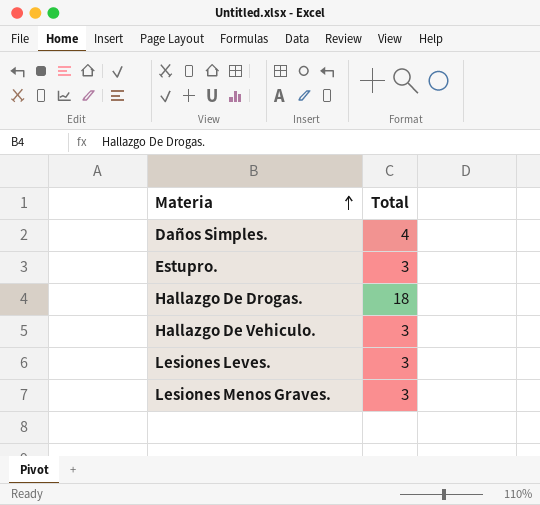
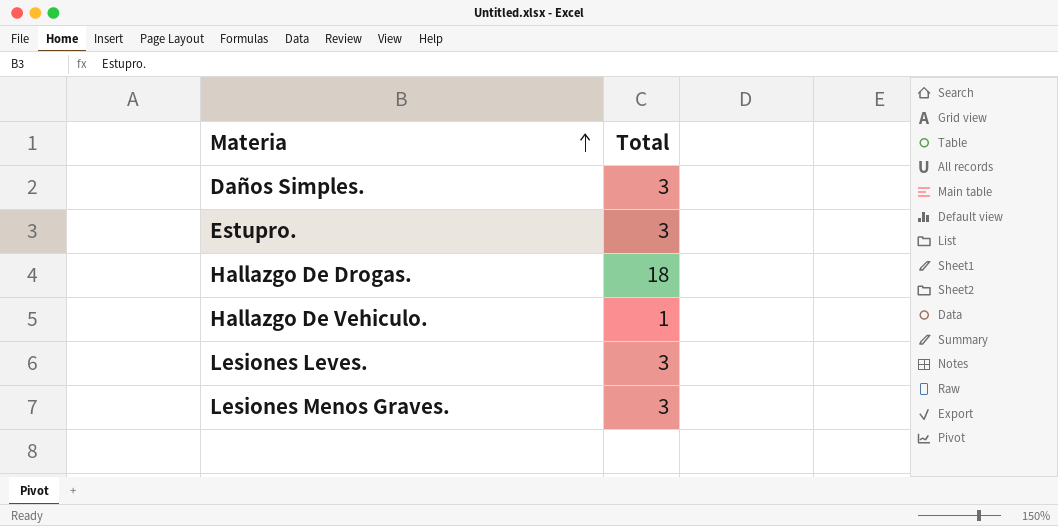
Daños Simples. | Total: 4 -> 3
Hallazgo De Vehiculo. | Total: 3 -> 1

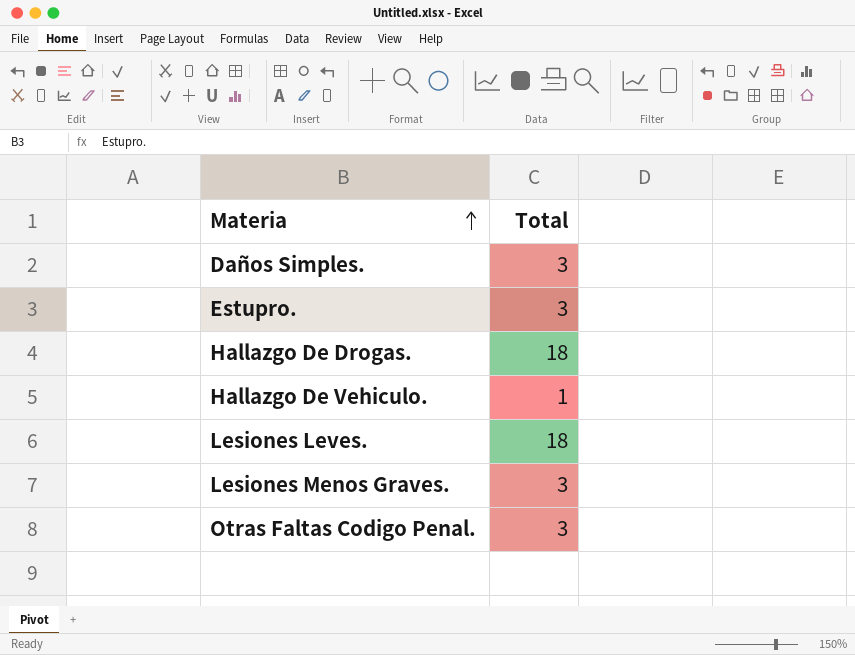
Lesiones Leves. | Total: 3 -> 18
row Otras Faltas Codigo Penal.: none -> 3

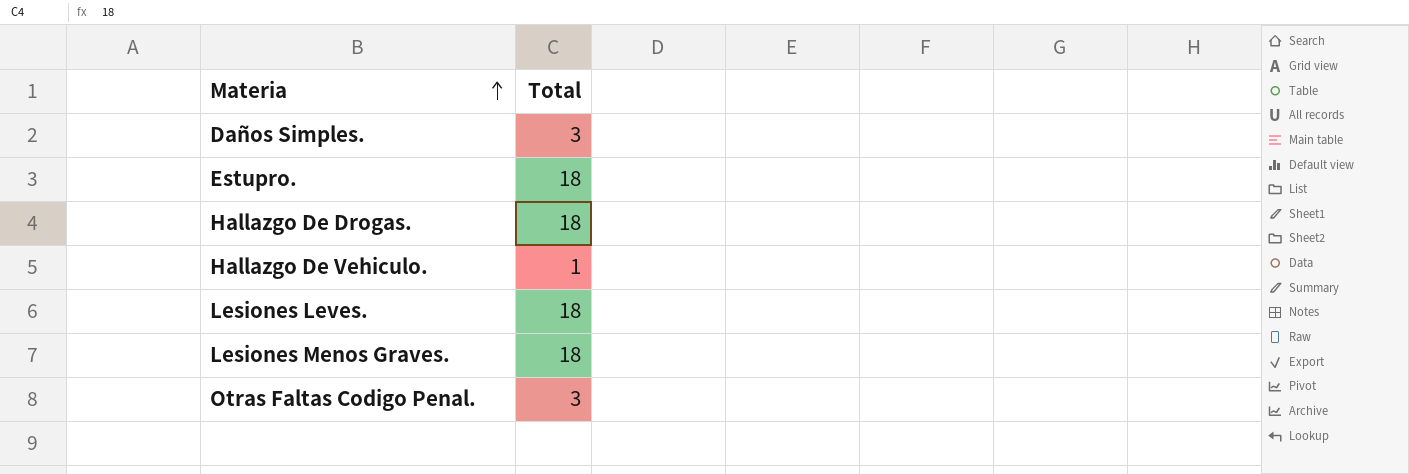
Estupro. | Total: 3 -> 18
Lesiones Menos Graves. | Total: 3 -> 18

